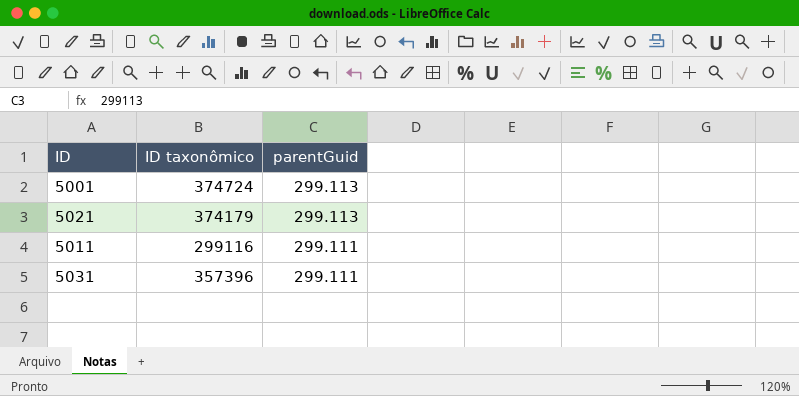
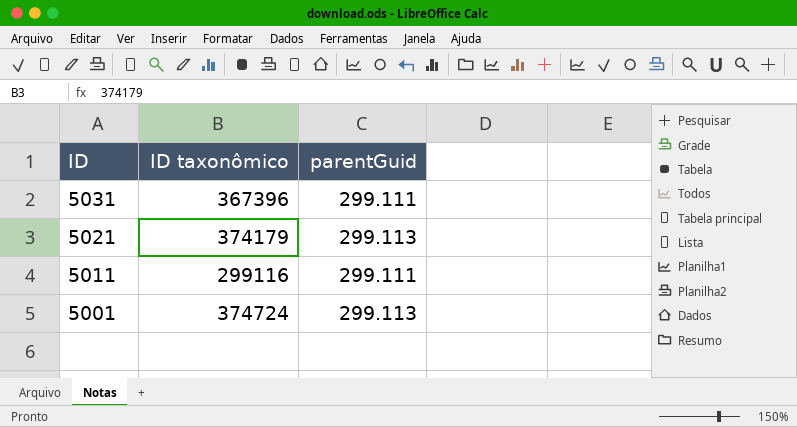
row order: parentGuid descending -> ID descending
5031 | ID taxonômico: 357396 -> 367396

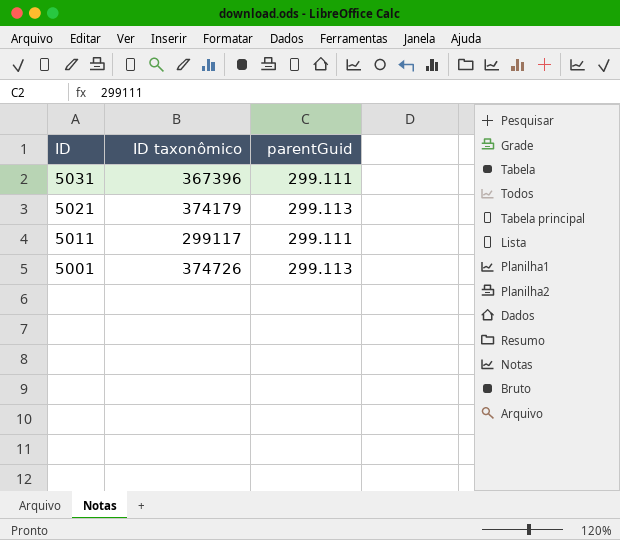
5011 | ID taxonômico: 299116 -> 299117
5001 | ID taxonômico: 374724 -> 374726

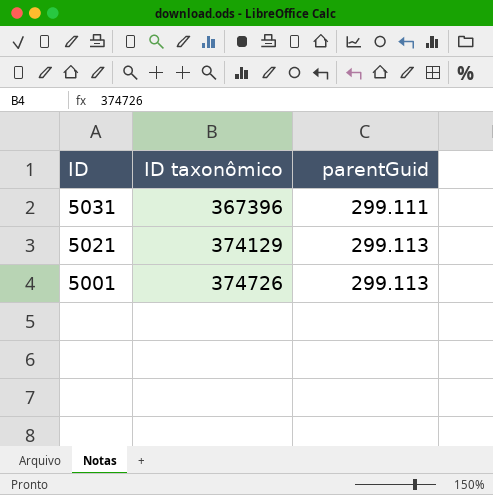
row 5011: 299117 | 299.111 -> none
5021 | ID taxonômico: 374179 -> 374129

